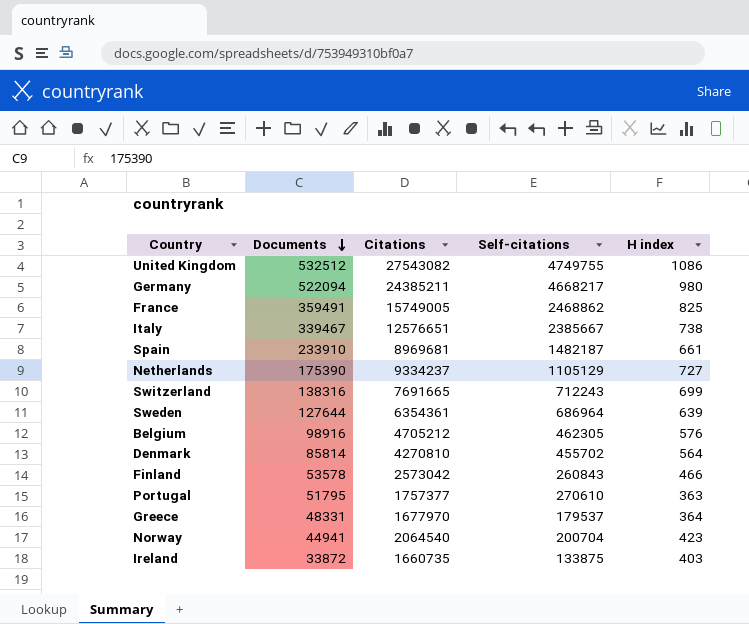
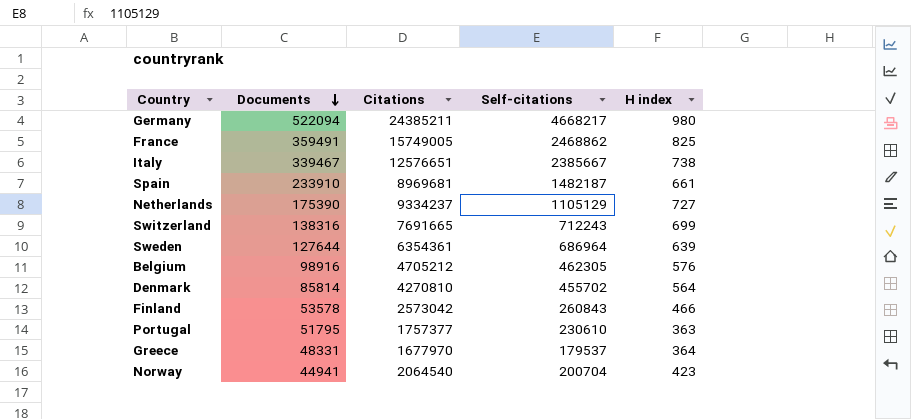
row United Kingdom: 532512 | 27543082 | 4749755 | 1086 -> none
row Ireland: 33872 | 1660735 | 133875 | 403 -> none
Portugal | Self-citations: 270610 -> 230610

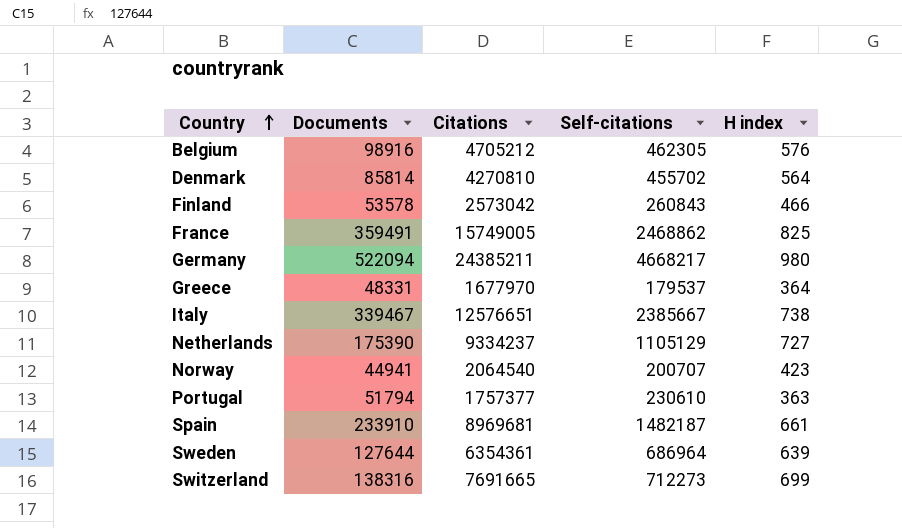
row order: Documents descending -> Country ascending
Norway | Self-citations: 200704 -> 200707
Portugal | Documents: 51795 -> 51794
Switzerland | Self-citations: 712243 -> 712273

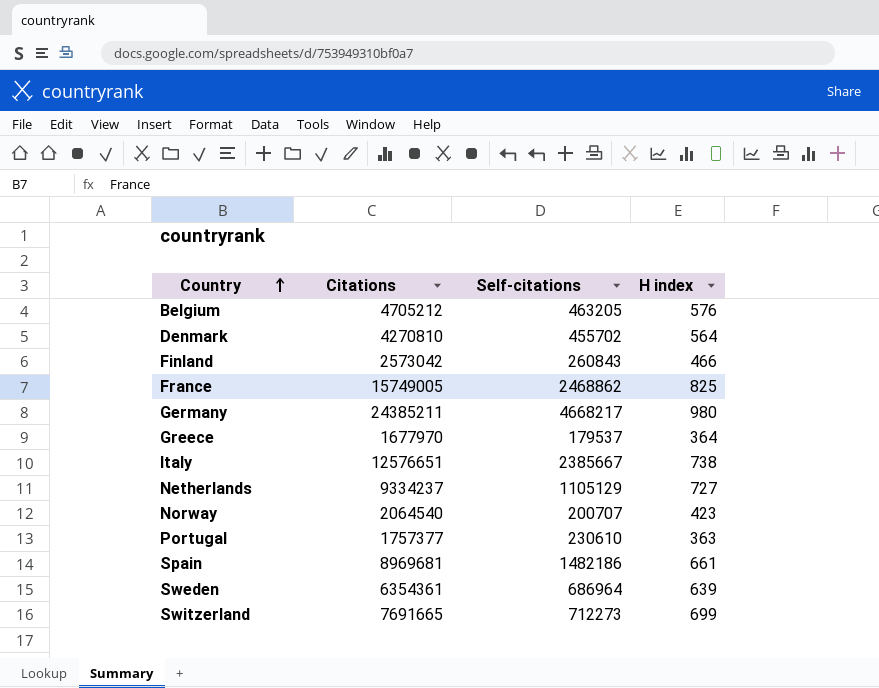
column Documents | position: 2 -> none
Belgium | Self-citations: 462305 -> 463205
Spain | Self-citations: 1482187 -> 1482186

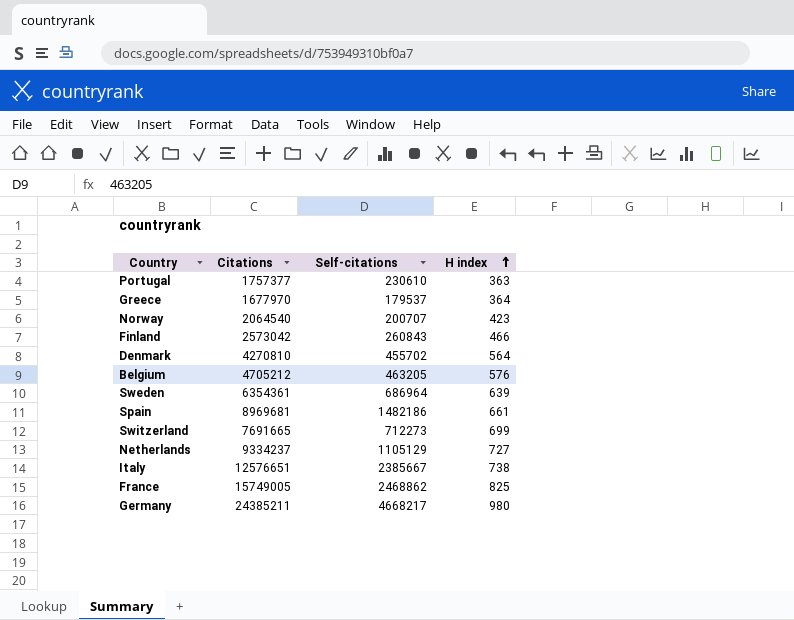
row order: Country ascending -> H index ascending

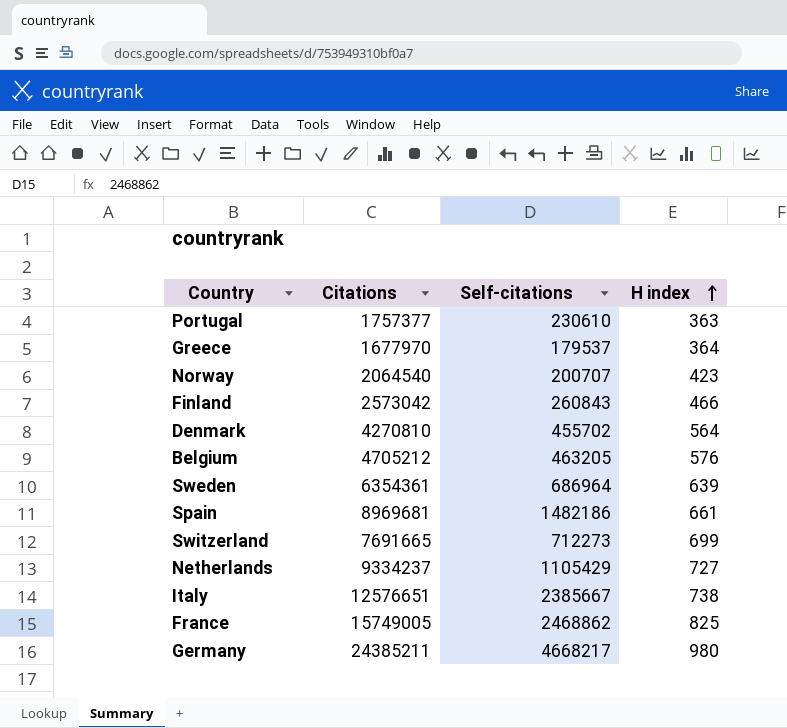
Netherlands | Self-citations: 1105129 -> 1105429

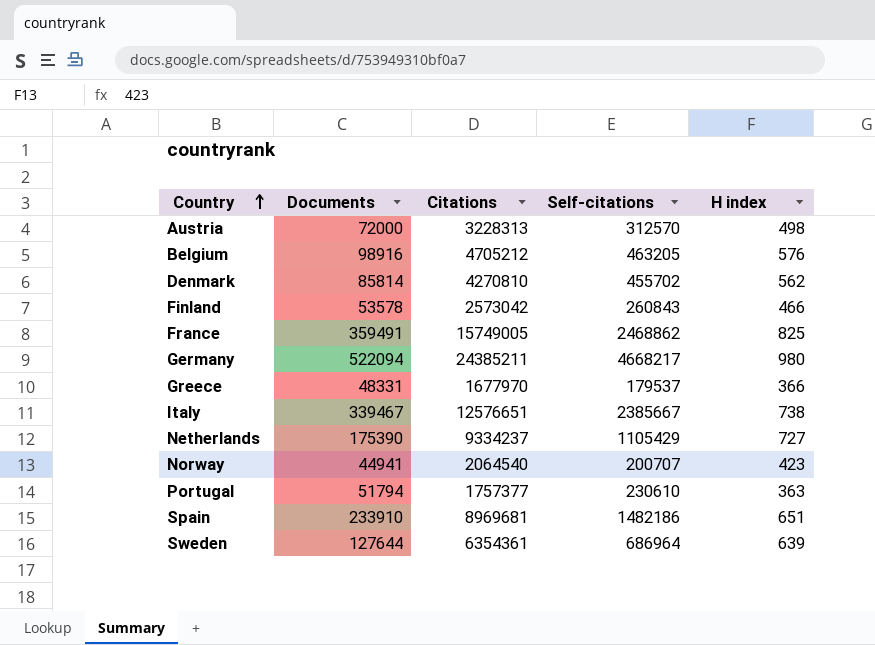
row order: H index ascending -> Country ascending
column Documents | position: none -> 2
row Switzerland: 7691665 | 712273 | 699 -> none
row Austria: none -> 72000 | 3228313 | 312570 | 498
Denmark | H index: 564 -> 562
Greece | H index: 364 -> 366
Spain | H index: 661 -> 651

